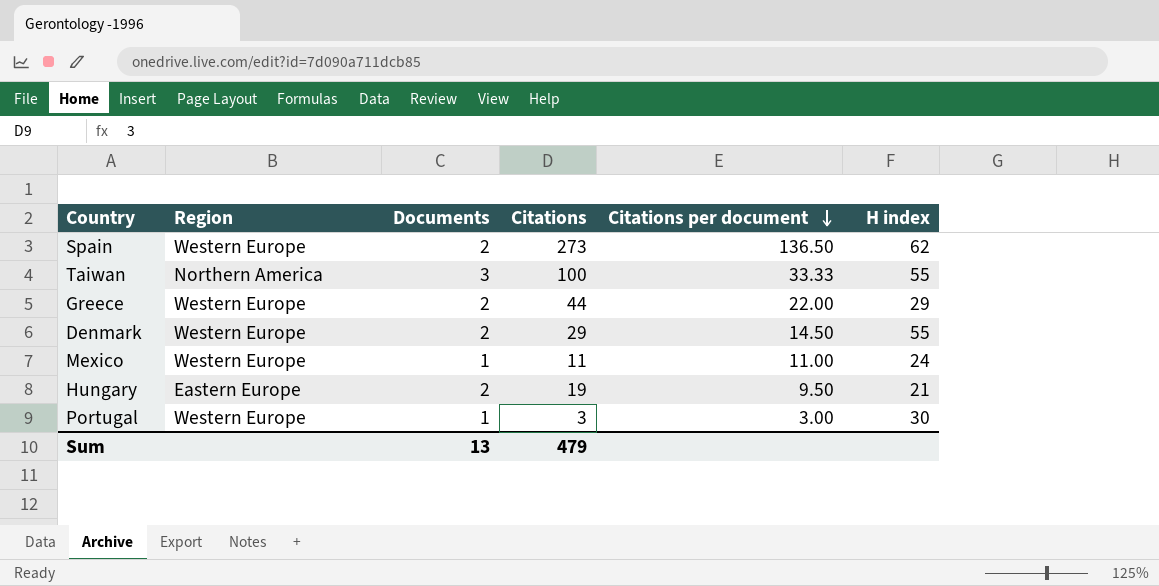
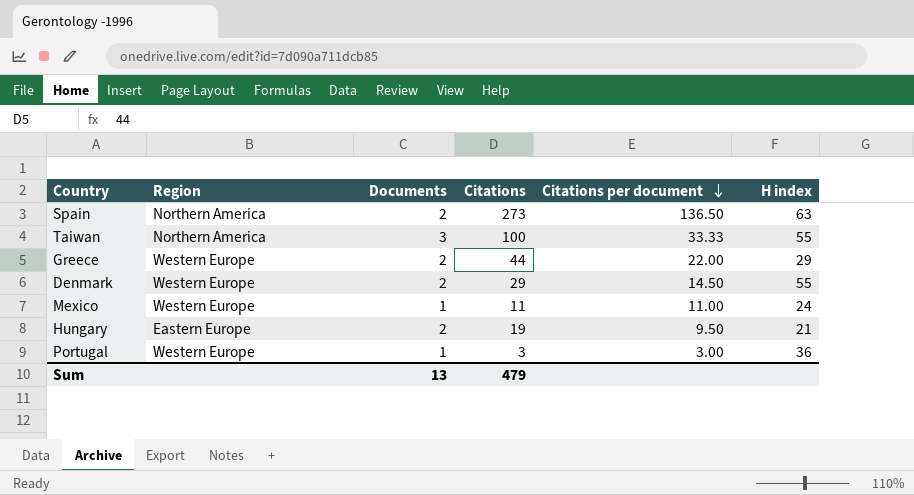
Spain | Region: Western Europe -> Northern America
Spain | H index: 62 -> 63
Portugal | H index: 30 -> 36

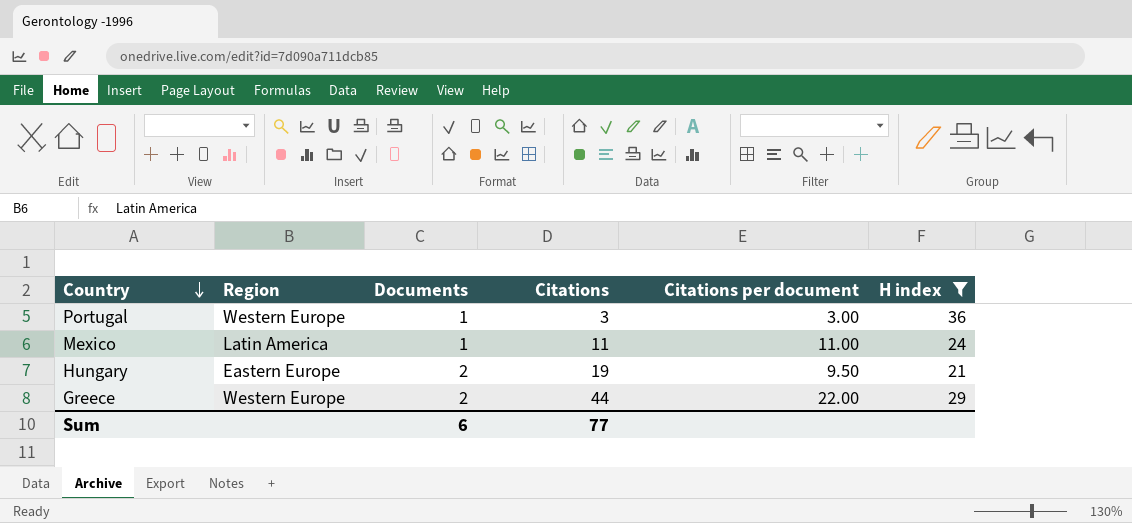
filter: none -> H index <= 36
row order: Citations per document descending -> Country descending
Mexico | Region: Western Europe -> Latin America
Sum | Documents: 13 -> 6
Sum | Citations: 479 -> 77

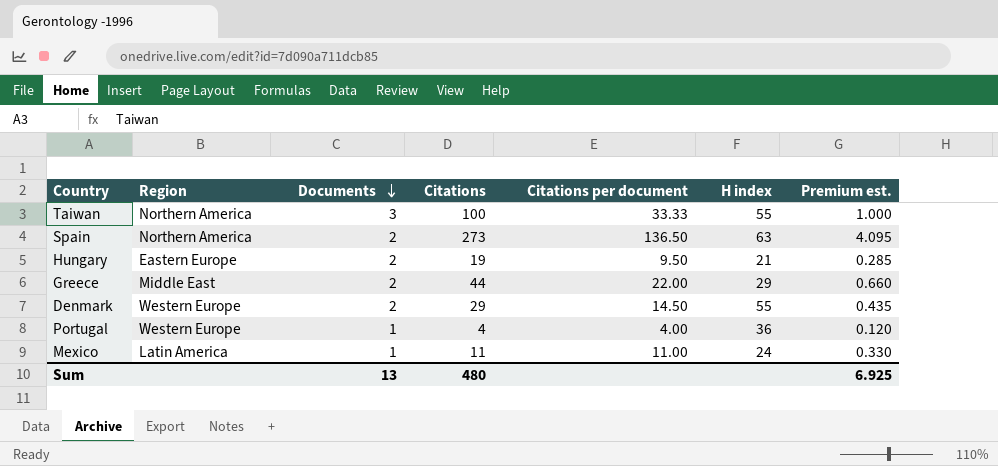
filter: H index <= 36 -> none
row order: Country descending -> Documents descending
column Premium est. | formula: none -> [Citations per document] * 0.03
Greece | Region: Western Europe -> Middle East
Portugal | Citations: 3 -> 4
Portugal | Citations per document: 3.00 -> 4.00
Sum | Documents: 6 -> 13
Sum | Citations: 77 -> 480

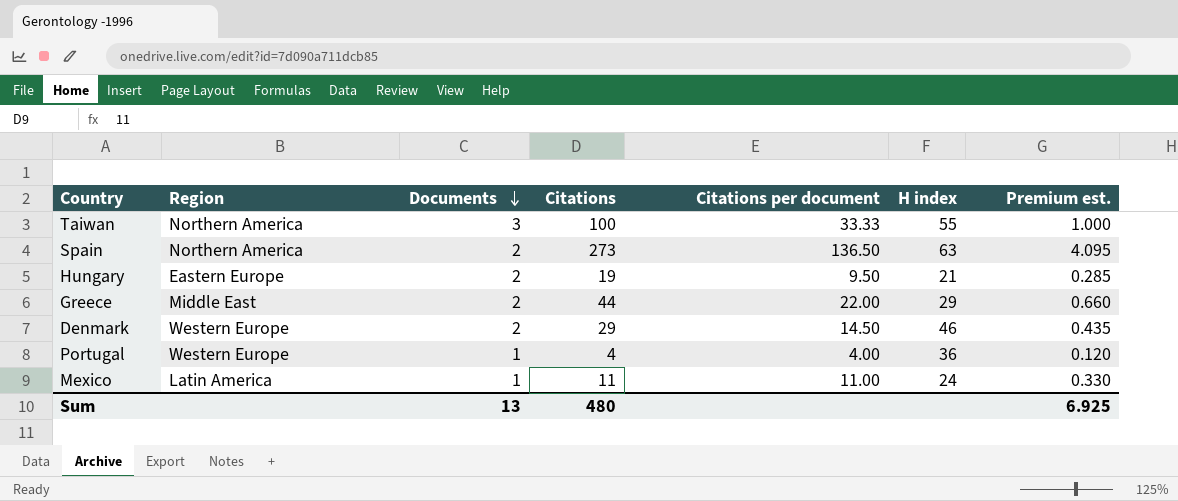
Denmark | H index: 55 -> 46

